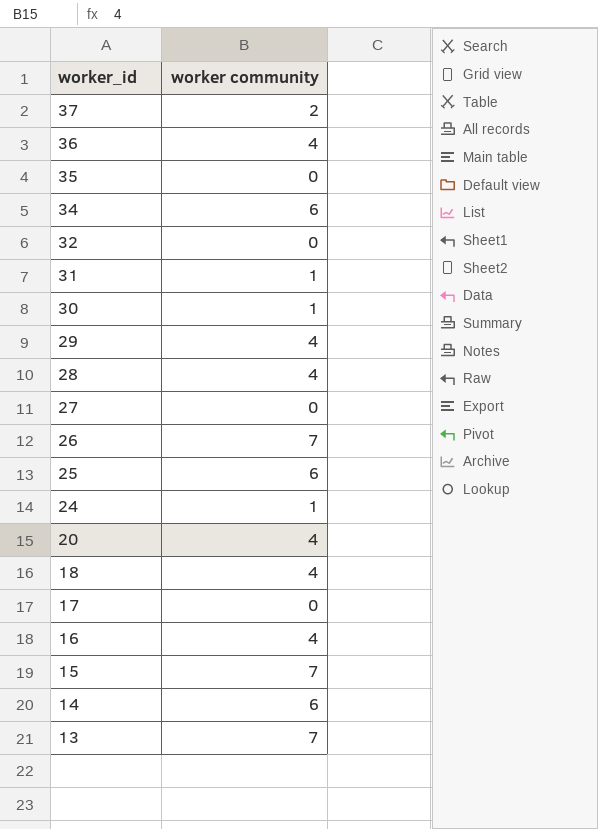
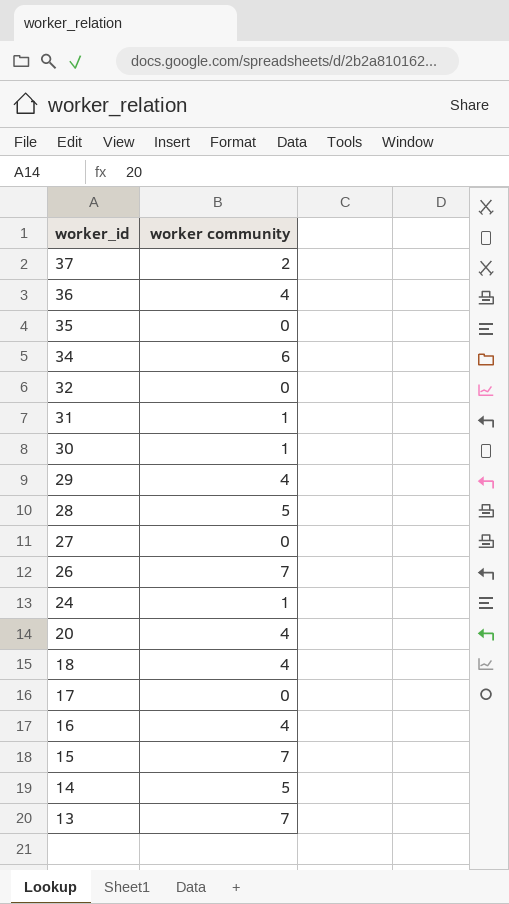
row 25: 6 -> none
28 | worker community: 4 -> 5
14 | worker community: 6 -> 5

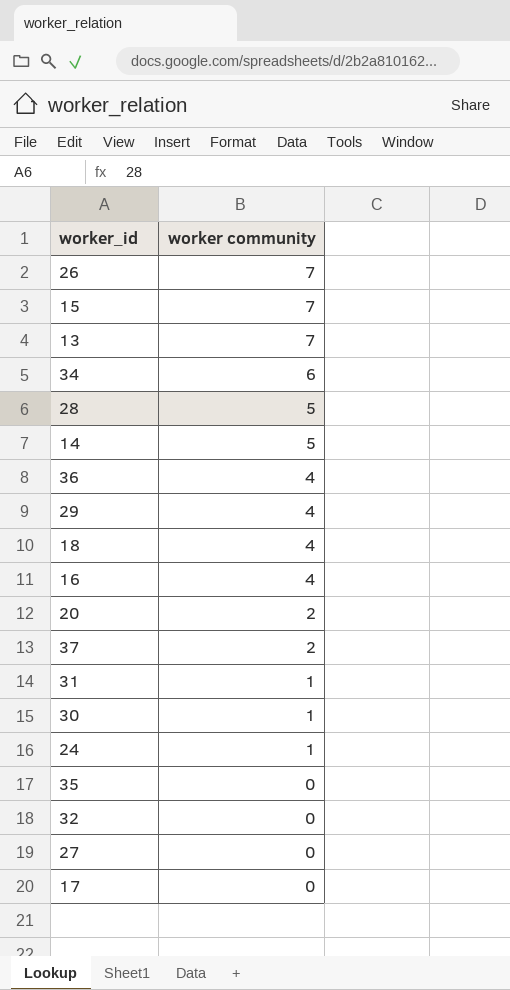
row order: worker_id descending -> worker community descending
20 | worker community: 4 -> 2

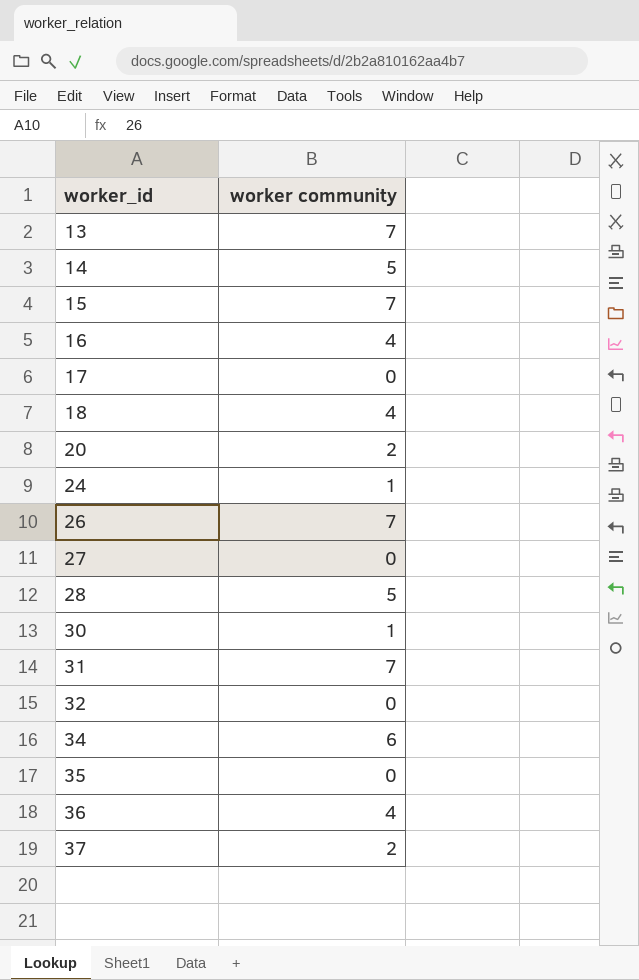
row order: worker community descending -> worker_id ascending
row 29: 4 -> none
31 | worker community: 1 -> 7

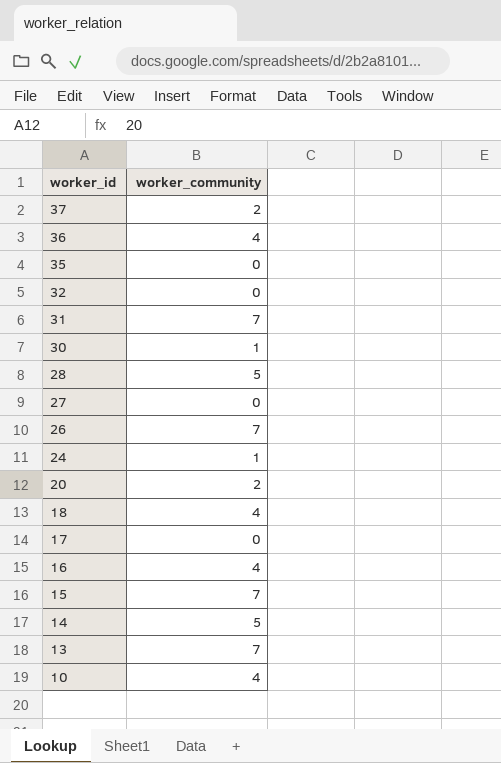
row order: worker_id ascending -> worker_id descending
column name: worker community -> worker_community
row 34: 6 -> none
row 10: none -> 4

